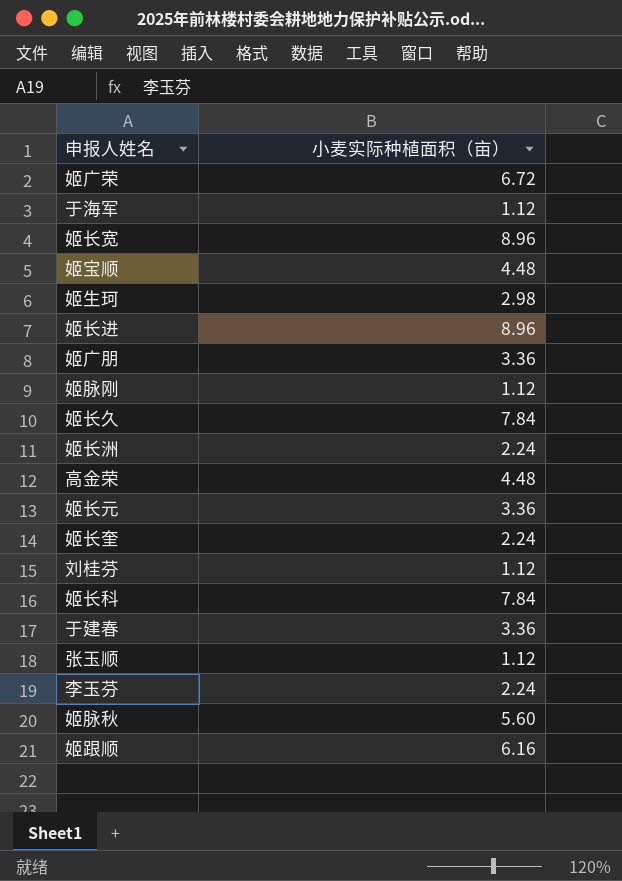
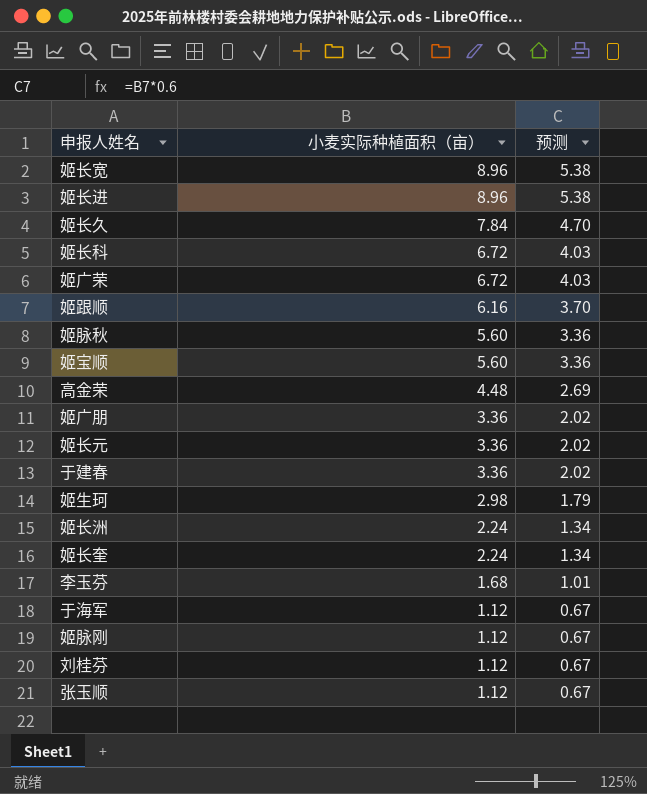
row order: none -> 小麦实际种植面积（亩） descending
column 预测 | formula: none -> [小麦实际种植面积（亩）] * 0.6
姬长科 | 小麦实际种植面积（亩）: 7.84 -> 6.72
姬宝顺 | 小麦实际种植面积（亩）: 4.48 -> 5.60
李玉芬 | 小麦实际种植面积（亩）: 2.24 -> 1.68

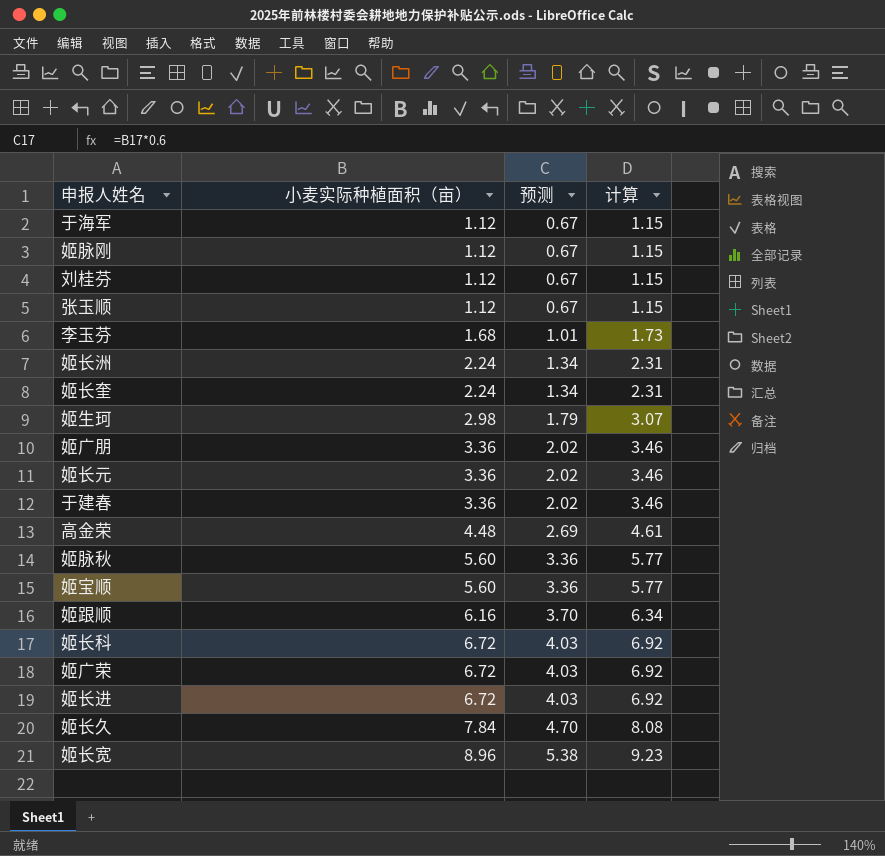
row order: 小麦实际种植面积（亩） descending -> 小麦实际种植面积（亩） ascending
column 计算 | formula: none -> [小麦实际种植面积（亩）] * 1.03
姬长进 | 小麦实际种植面积（亩）: 8.96 -> 6.72
姬长进 | 预测: 5.38 -> 4.03

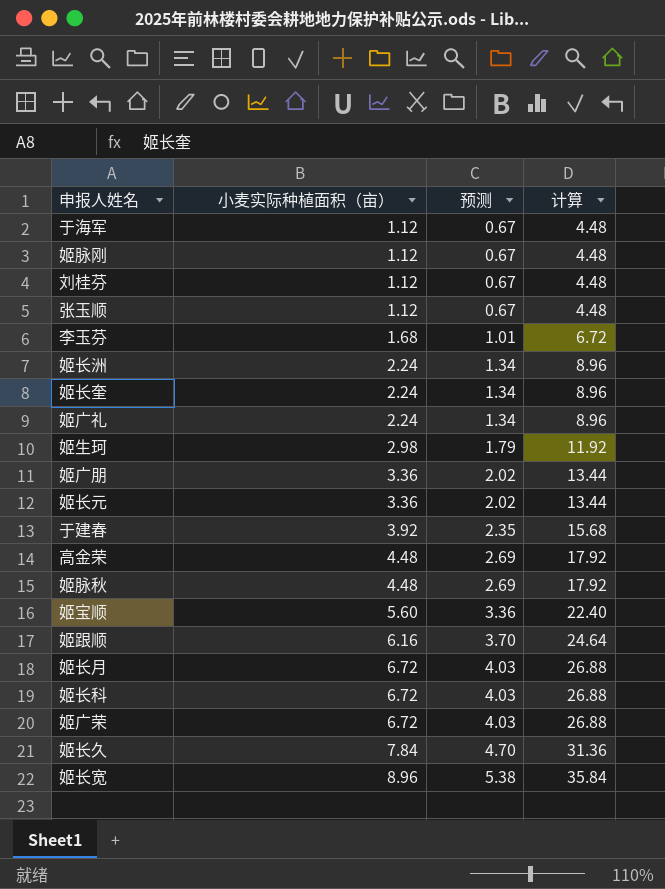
column 计算 | formula: [小麦实际种植面积（亩）] * 1.03 -> [小麦实际种植面积（亩）] * 4
row 姬长进: 6.72 | 4.03 | 6.92 -> none
row 姬广礼: none -> 2.24 | 1.34 | 8.96
于建春 | 小麦实际种植面积（亩）: 3.36 -> 3.92
于建春 | 预测: 2.02 -> 2.35
姬脉秋 | 小麦实际种植面积（亩）: 5.60 -> 4.48
姬脉秋 | 预测: 3.36 -> 2.69
row 姬长月: none -> 6.72 | 4.03 | 26.88

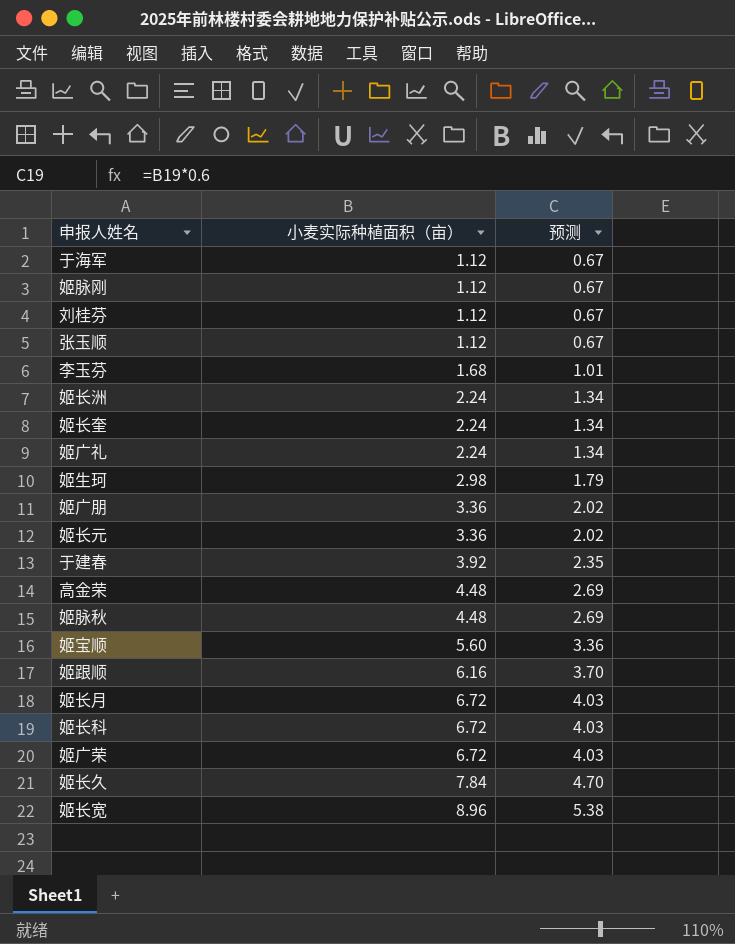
column 计算 | formula: [小麦实际种植面积（亩）] * 4 -> none

